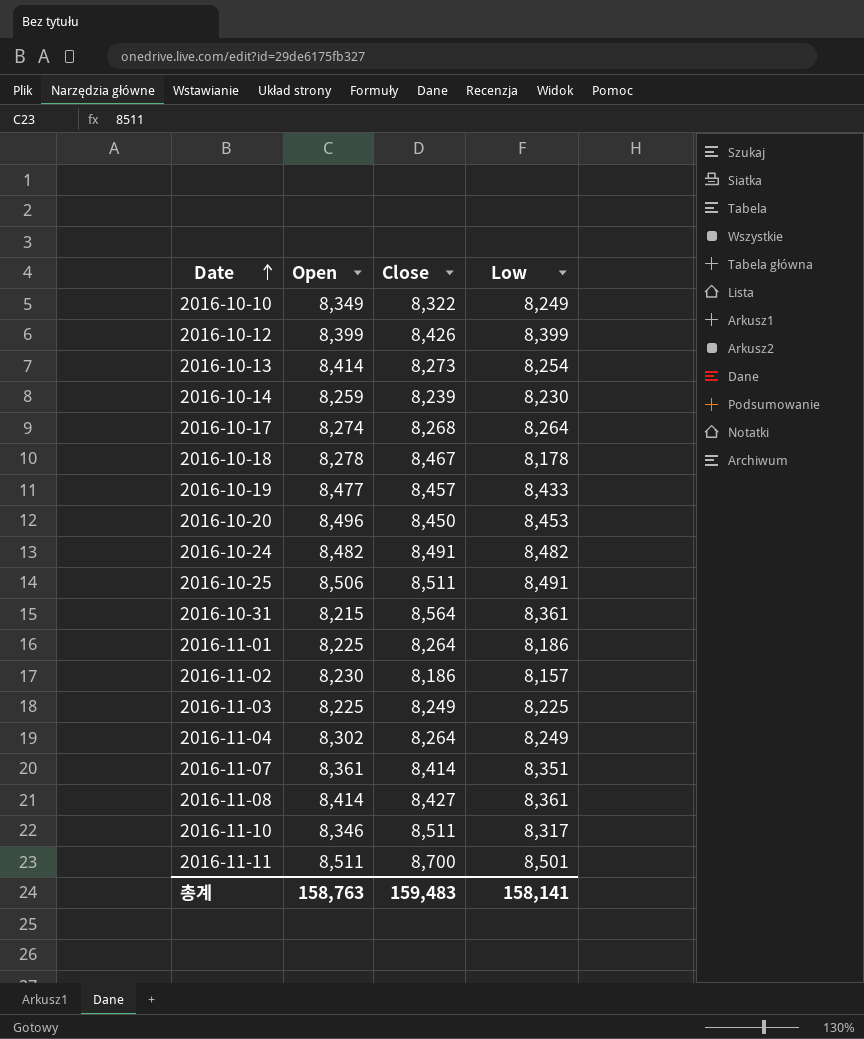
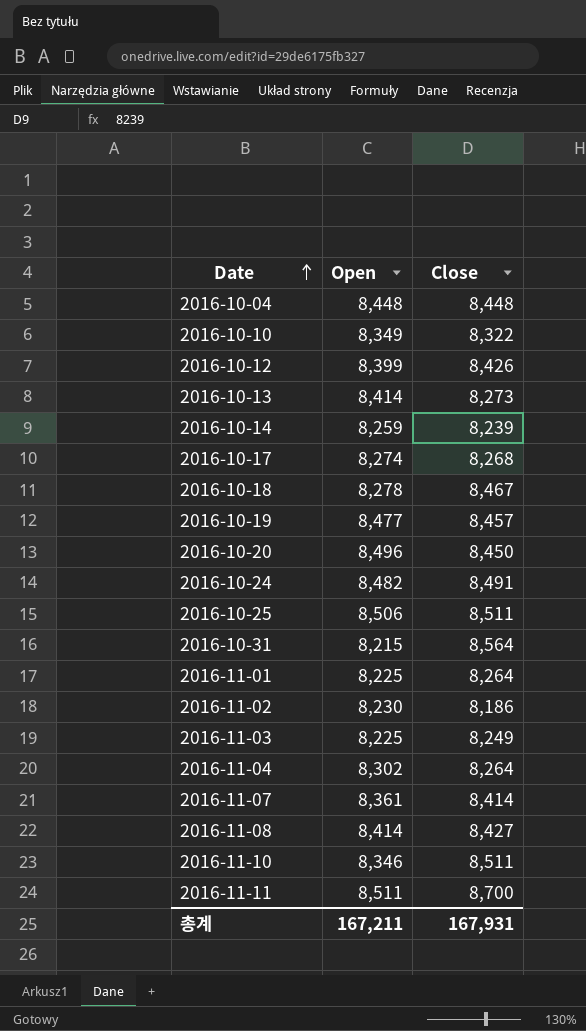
column Low | position: 4 -> none
row 2016-10-04: none -> 8,448 | 8,448
총계 | Open: 158,763 -> 167,211
총계 | Close: 159,483 -> 167,931

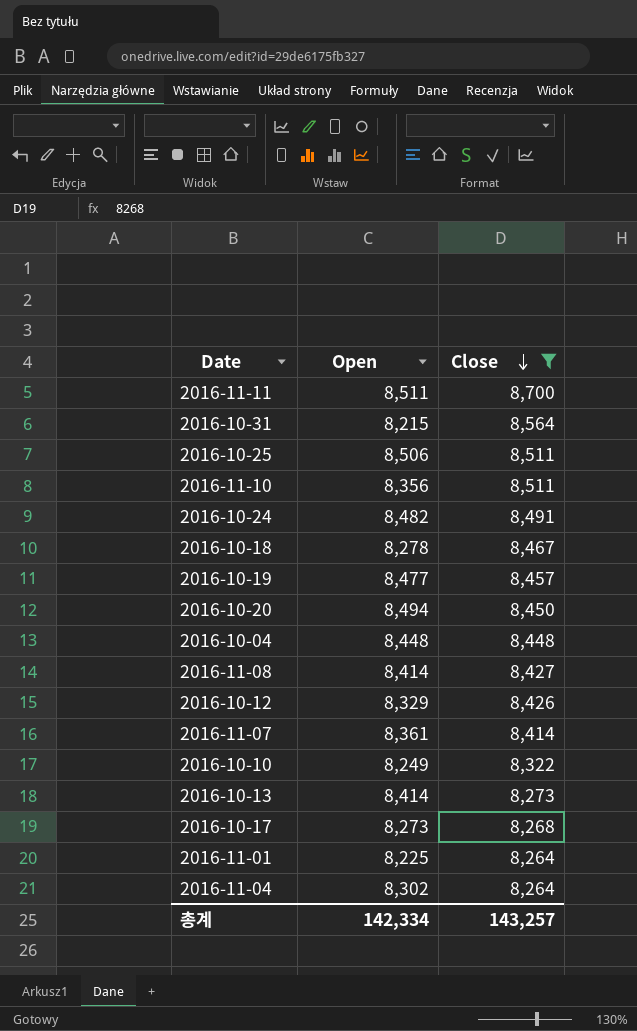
filter: none -> Close >= 8,264
row order: Date ascending -> Close descending
2016-11-10 | Open: 8,346 -> 8,356
2016-10-20 | Open: 8,496 -> 8,494
2016-10-12 | Open: 8,399 -> 8,329
2016-10-10 | Open: 8,349 -> 8,249
2016-10-17 | Open: 8,274 -> 8,273
총계 | Open: 167,211 -> 142,334
총계 | Close: 167,931 -> 143,257

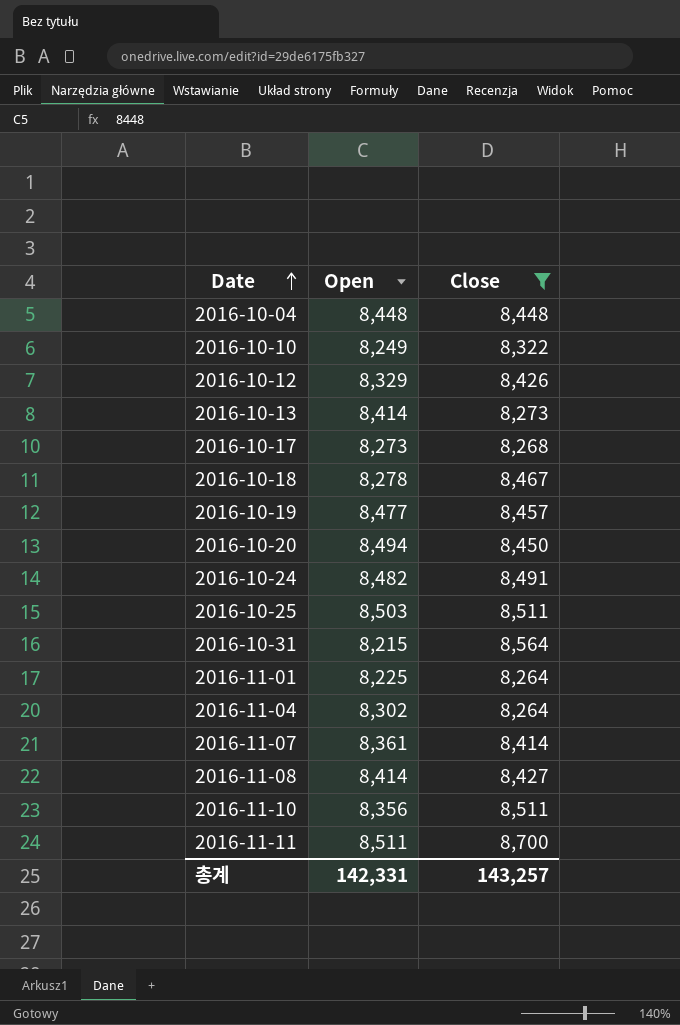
row order: Close descending -> Date ascending
2016-10-25 | Open: 8,506 -> 8,503
총계 | Open: 142,334 -> 142,331

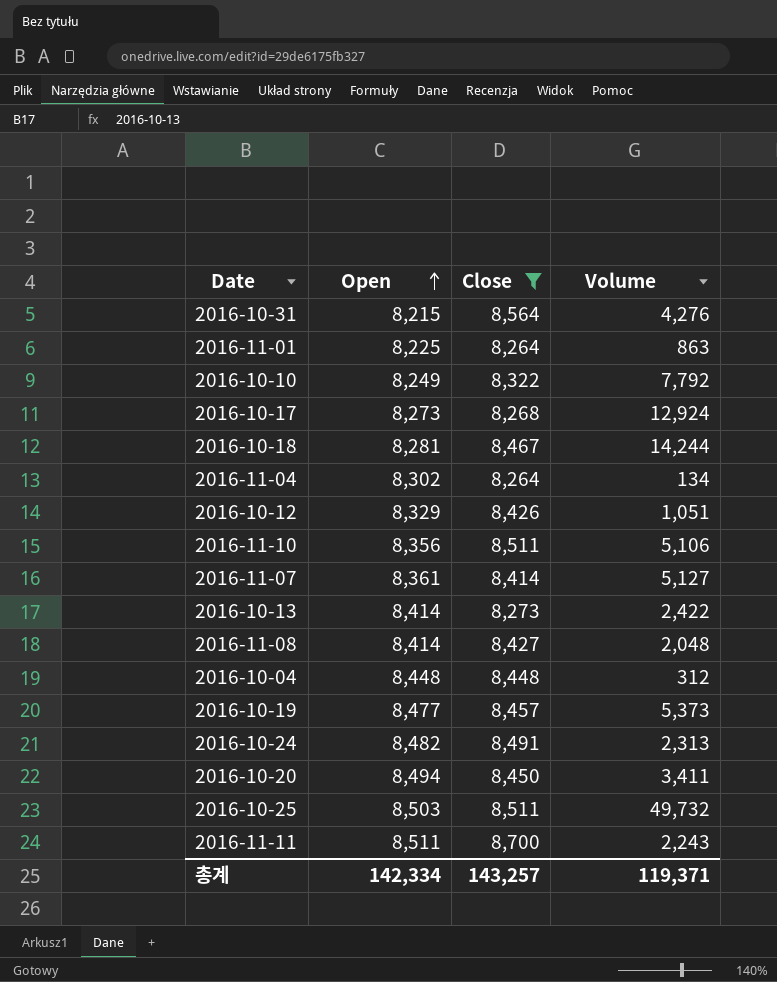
row order: Date ascending -> Open ascending
column Volume | position: none -> 4
2016-10-18 | Open: 8,278 -> 8,281
총계 | Open: 142,331 -> 142,334

